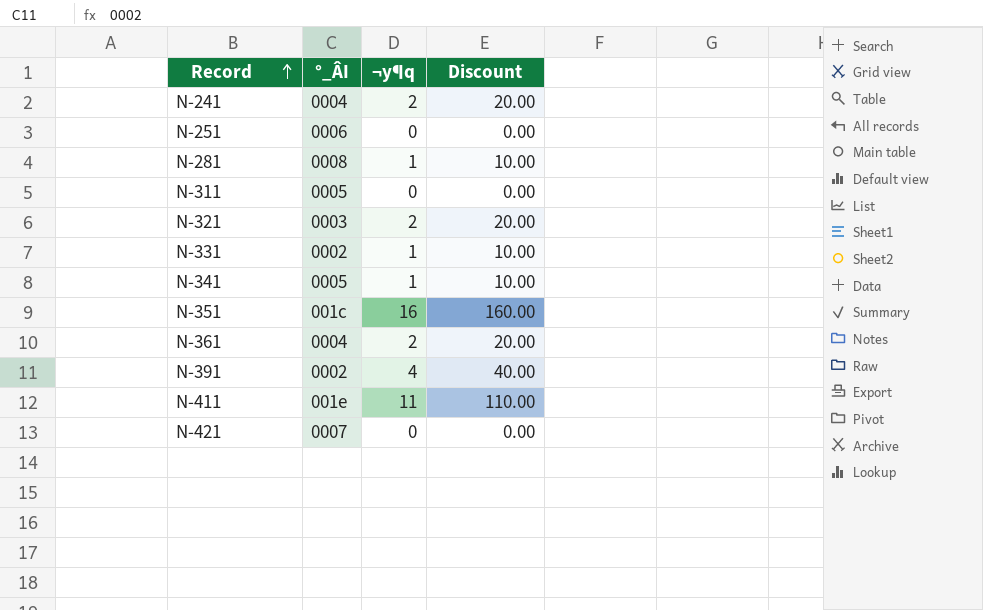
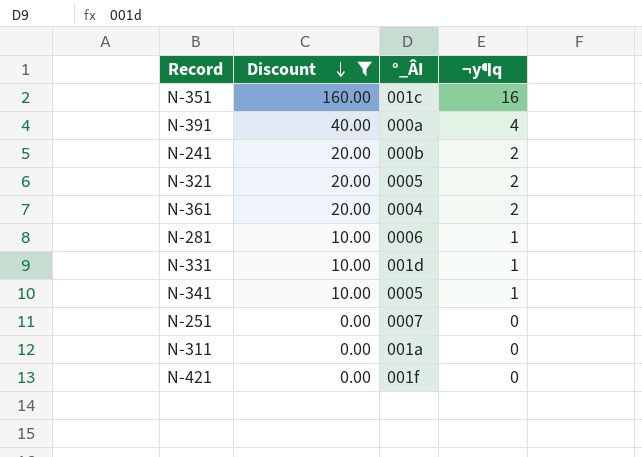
filter: none -> Discount != 110.00
row order: Record ascending -> Discount descending
column Discount | position: 4 -> 2
N-391 | °_ÂI: 0002 -> 000a
N-241 | °_ÂI: 0004 -> 000b
N-321 | °_ÂI: 0003 -> 0005
N-281 | °_ÂI: 0008 -> 0006
N-331 | °_ÂI: 0002 -> 001d
N-251 | °_ÂI: 0006 -> 0007
N-311 | °_ÂI: 0005 -> 001a
N-421 | °_ÂI: 0007 -> 001f

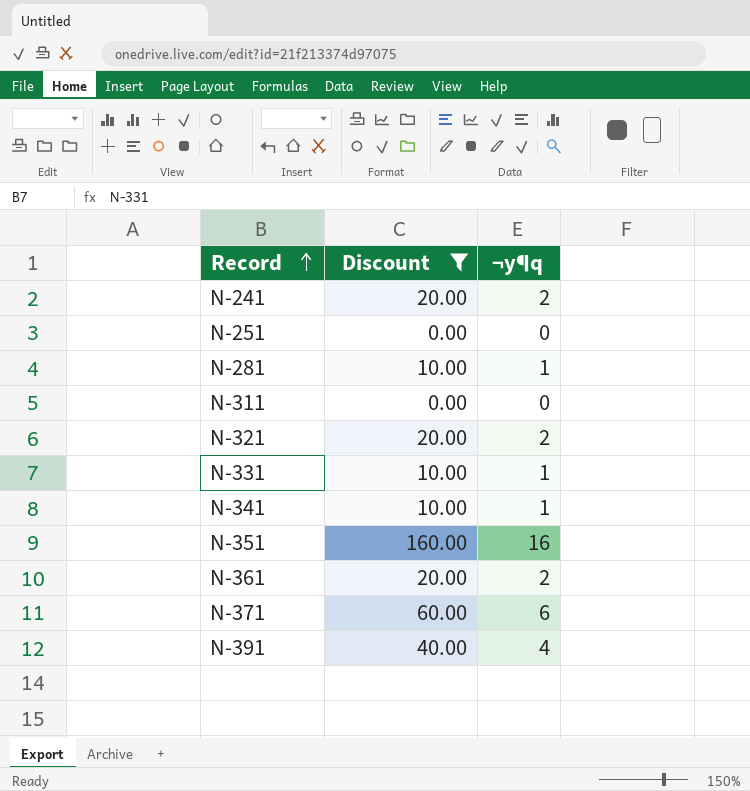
row order: Discount descending -> Record ascending
column °_ÂI | position: 3 -> none
row N-421: 0.00 | 001f | 0 -> none
row N-371: none -> 60.00 | 6

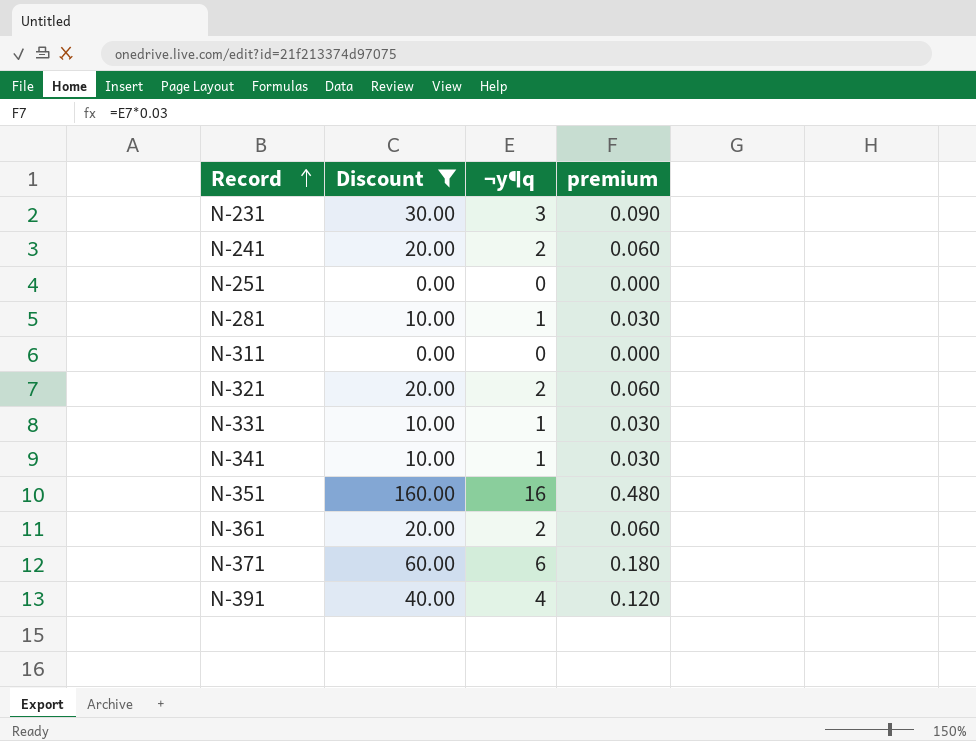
column premium | formula: none -> [¬y¶q] * 0.03
row N-231: none -> 30.00 | 3 | 0.090

